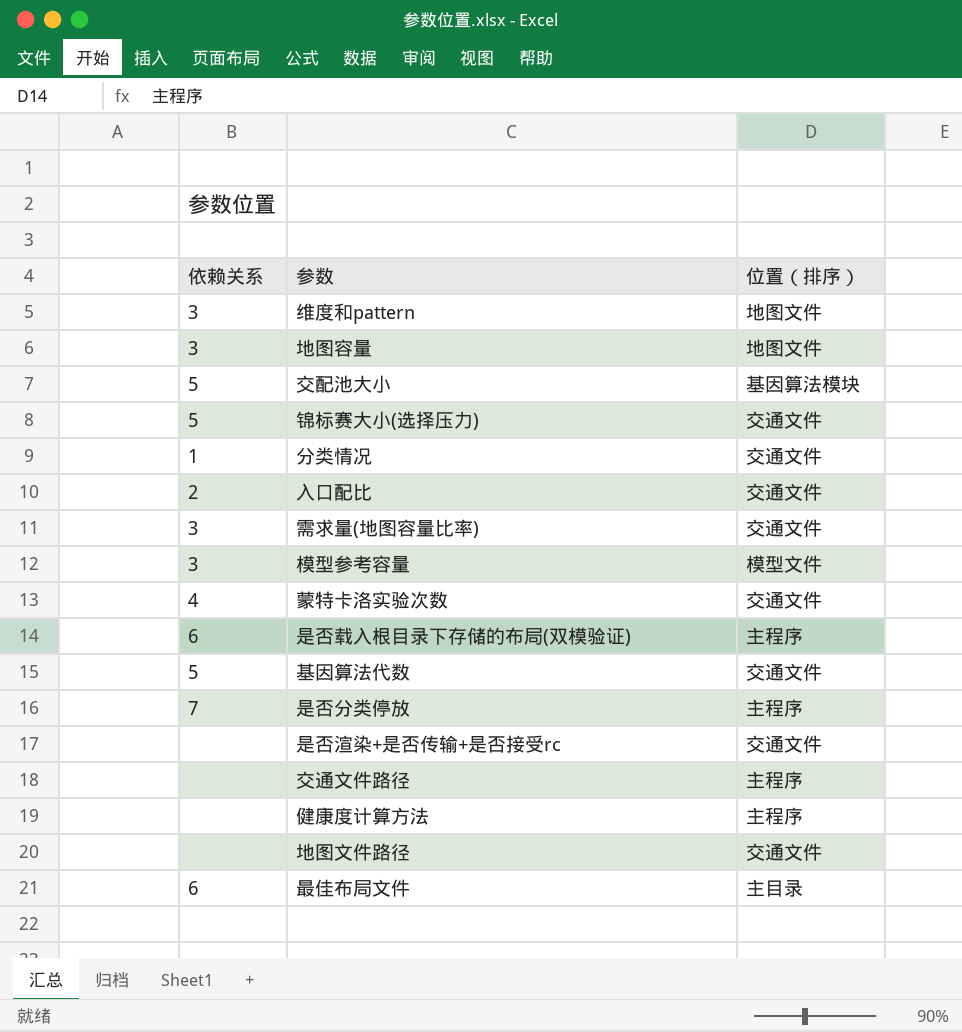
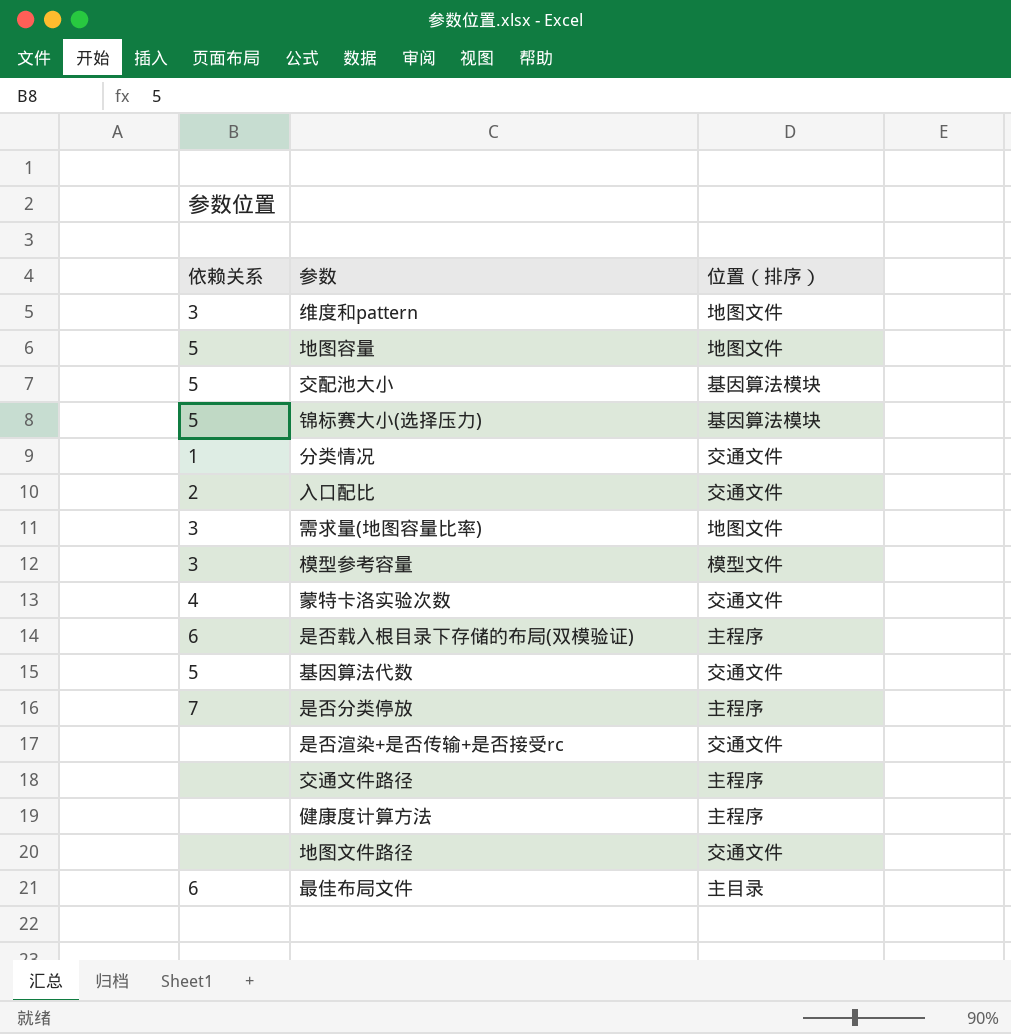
地图容量 | 依赖关系: 3 -> 5
锦标赛大小(选择压力) | 位置（排序）: 交通文件 -> 基因算法模块
需求量(地图容量比率) | 位置（排序）: 交通文件 -> 地图文件

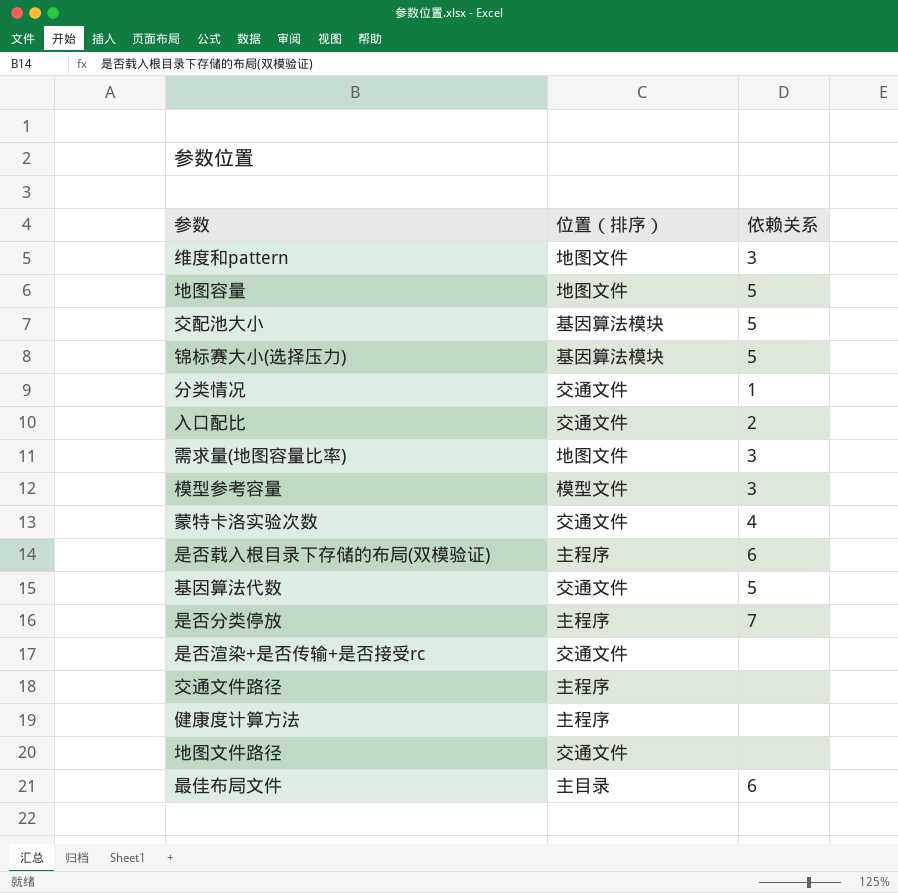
column 依赖关系 | position: 1 -> 3

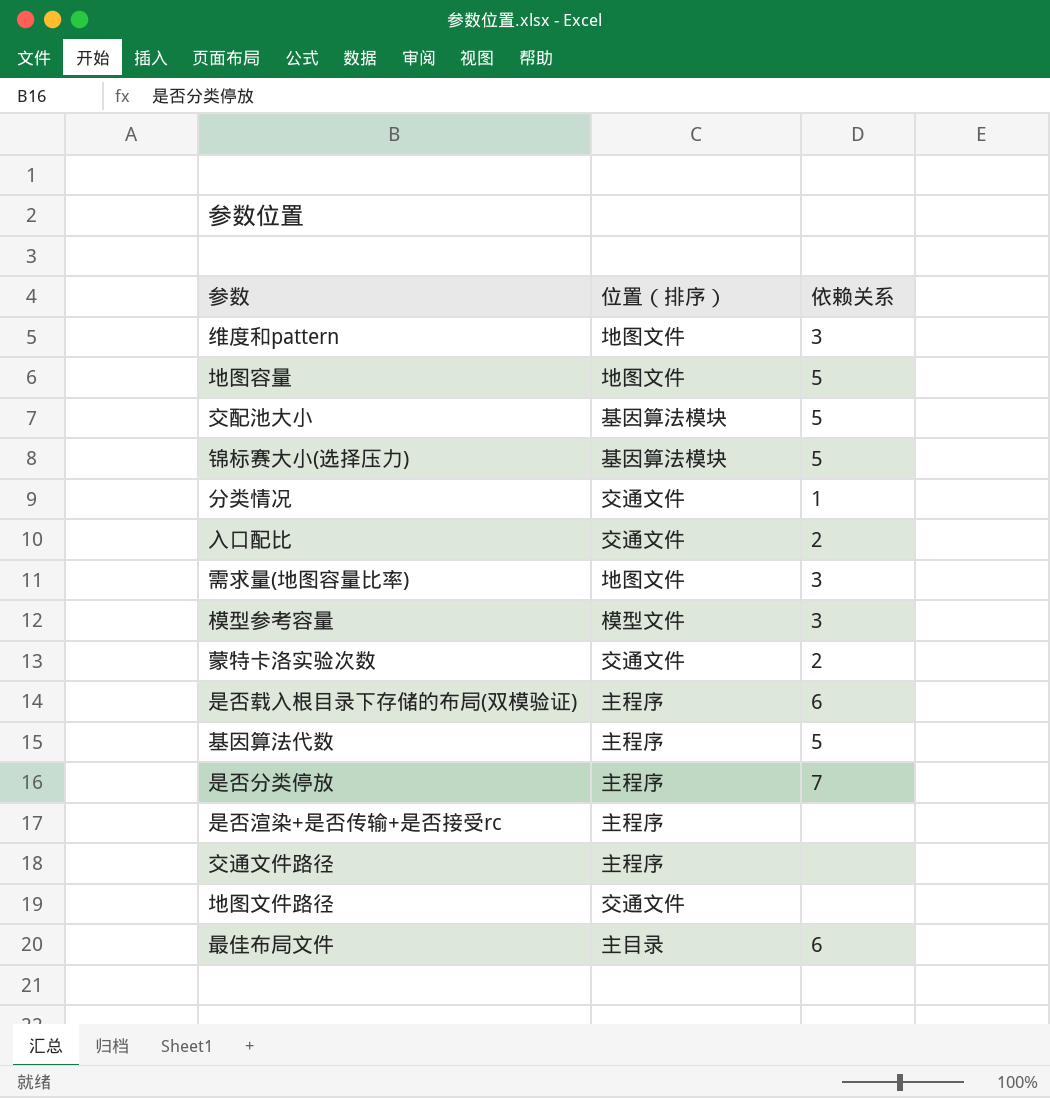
row 健康度计算方法: 主程序 | none -> none
蒙特卡洛实验次数 | 依赖关系: 4 -> 2
基因算法代数 | 位置（排序）: 交通文件 -> 主程序
是否渲染+是否传输+是否接受rc | 位置（排序）: 交通文件 -> 主程序

